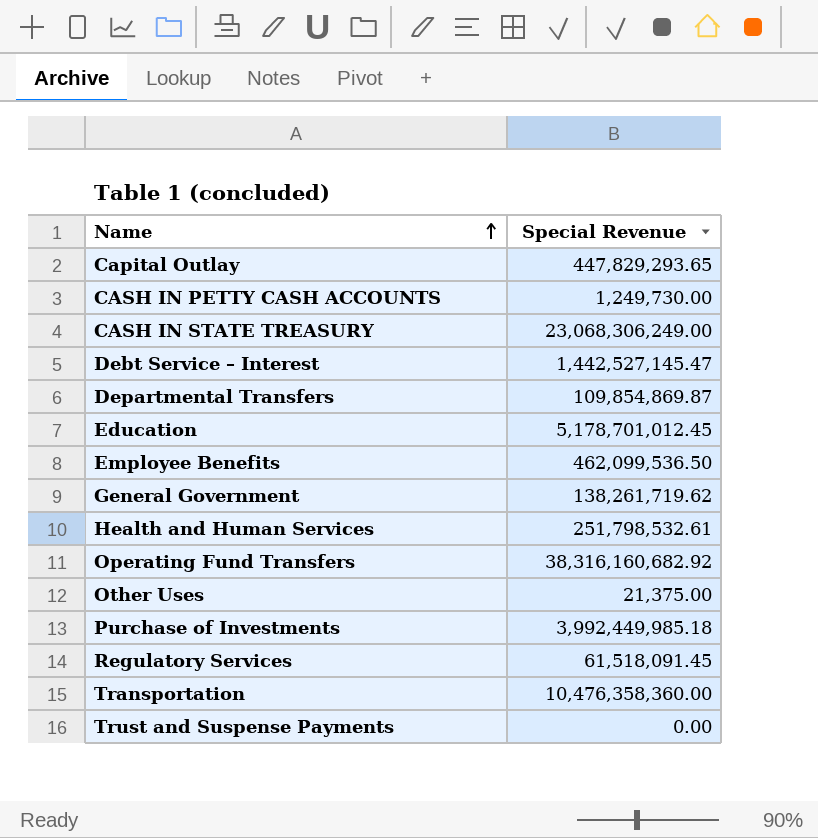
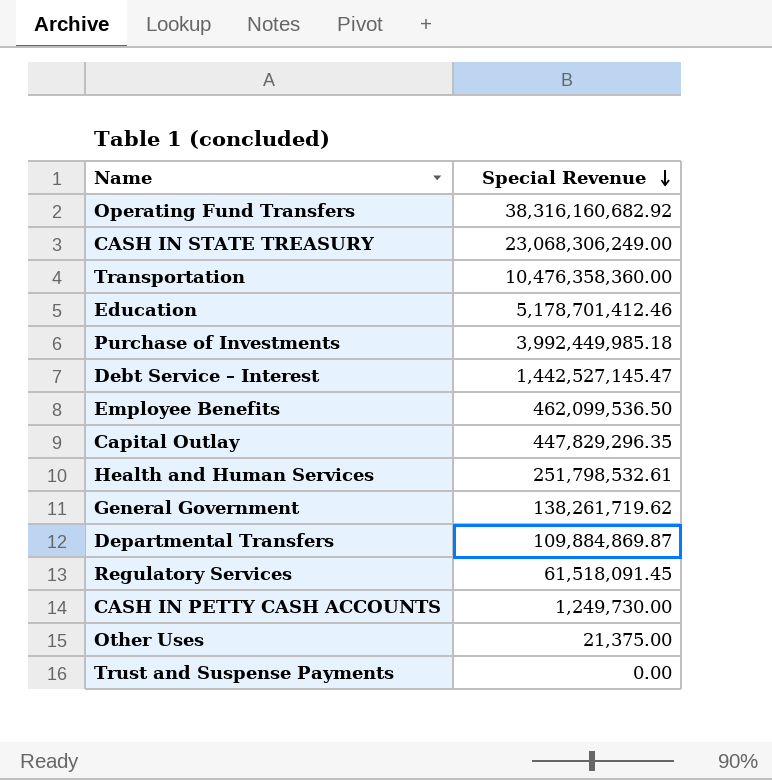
row order: Name ascending -> Special Revenue descending
Education | Special Revenue: 5,178,701,012.45 -> 5,178,701,412.46
Capital Outlay | Special Revenue: 447,829,293.65 -> 447,829,296.35
Departmental Transfers | Special Revenue: 109,854,869.87 -> 109,884,869.87

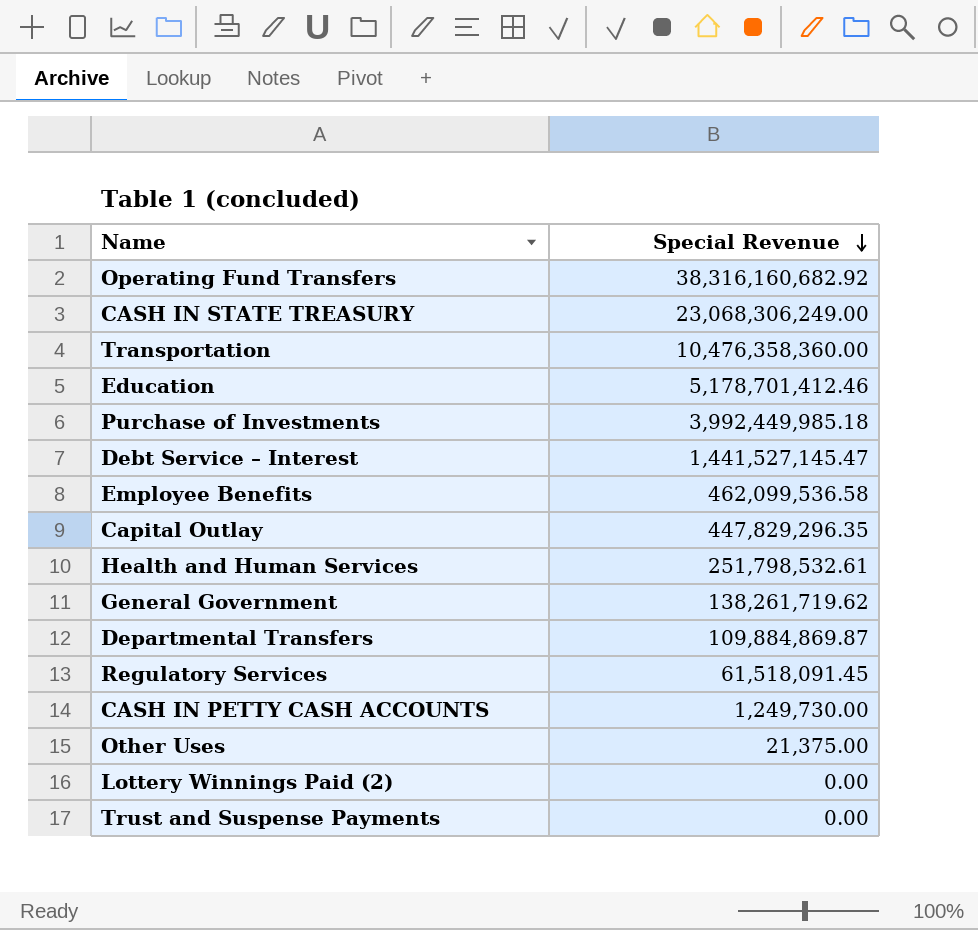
Debt Service – Interest | Special Revenue: 1,442,527,145.47 -> 1,441,527,145.47
Employee Benefits | Special Revenue: 462,099,536.50 -> 462,099,536.58
row Lottery Winnings Paid (2): none -> 0.00

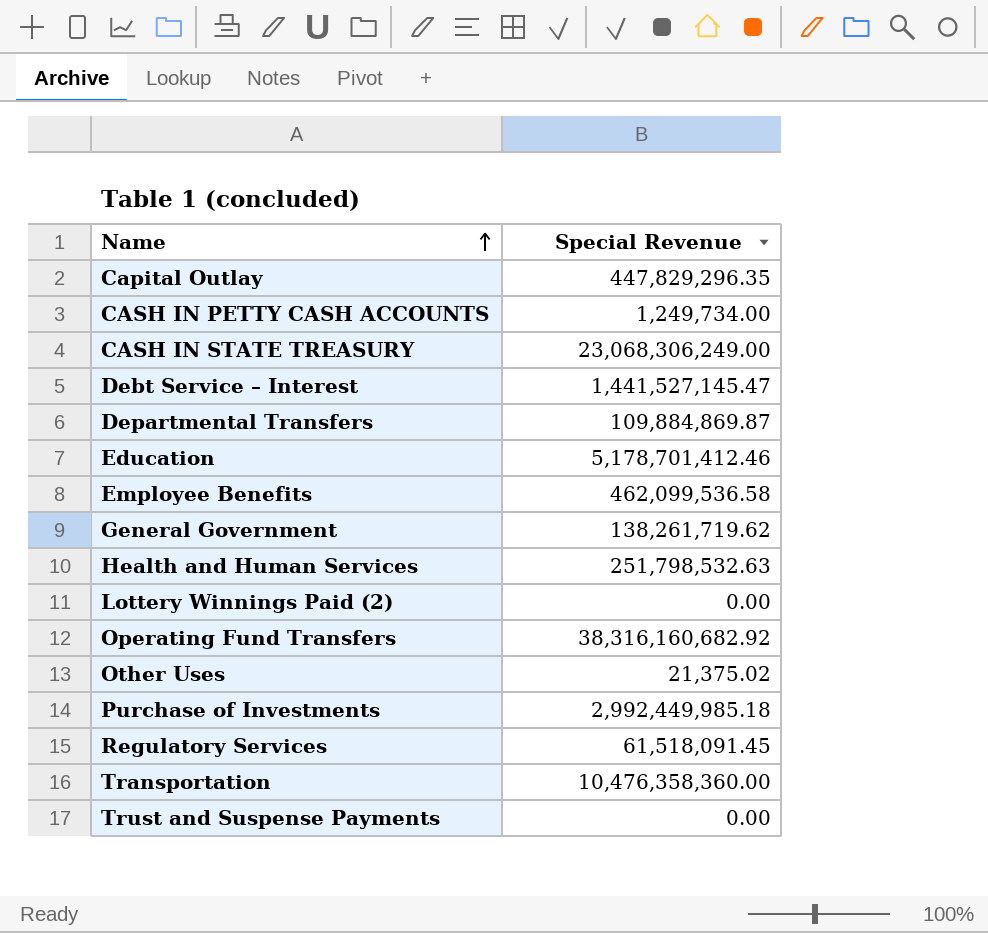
row order: Special Revenue descending -> Name ascending
CASH IN PETTY CASH ACCOUNTS | Special Revenue: 1,249,730.00 -> 1,249,734.00
Health and Human Services | Special Revenue: 251,798,532.61 -> 251,798,532.63
Other Uses | Special Revenue: 21,375.00 -> 21,375.02
Purchase of Investments | Special Revenue: 3,992,449,985.18 -> 2,992,449,985.18

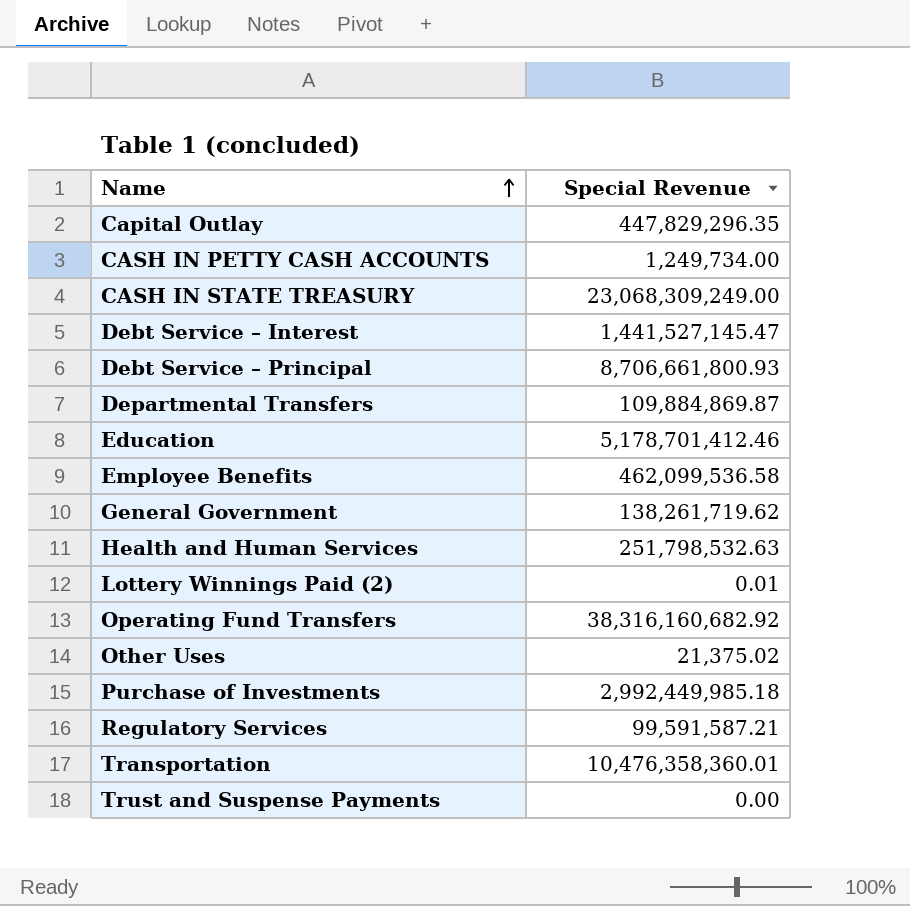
CASH IN STATE TREASURY | Special Revenue: 23,068,306,249.00 -> 23,068,309,249.00
row Debt Service – Principal: none -> 8,706,661,800.93
Lottery Winnings Paid (2) | Special Revenue: 0.00 -> 0.01
Regulatory Services | Special Revenue: 61,518,091.45 -> 99,591,587.21
Transportation | Special Revenue: 10,476,358,360.00 -> 10,476,358,360.01

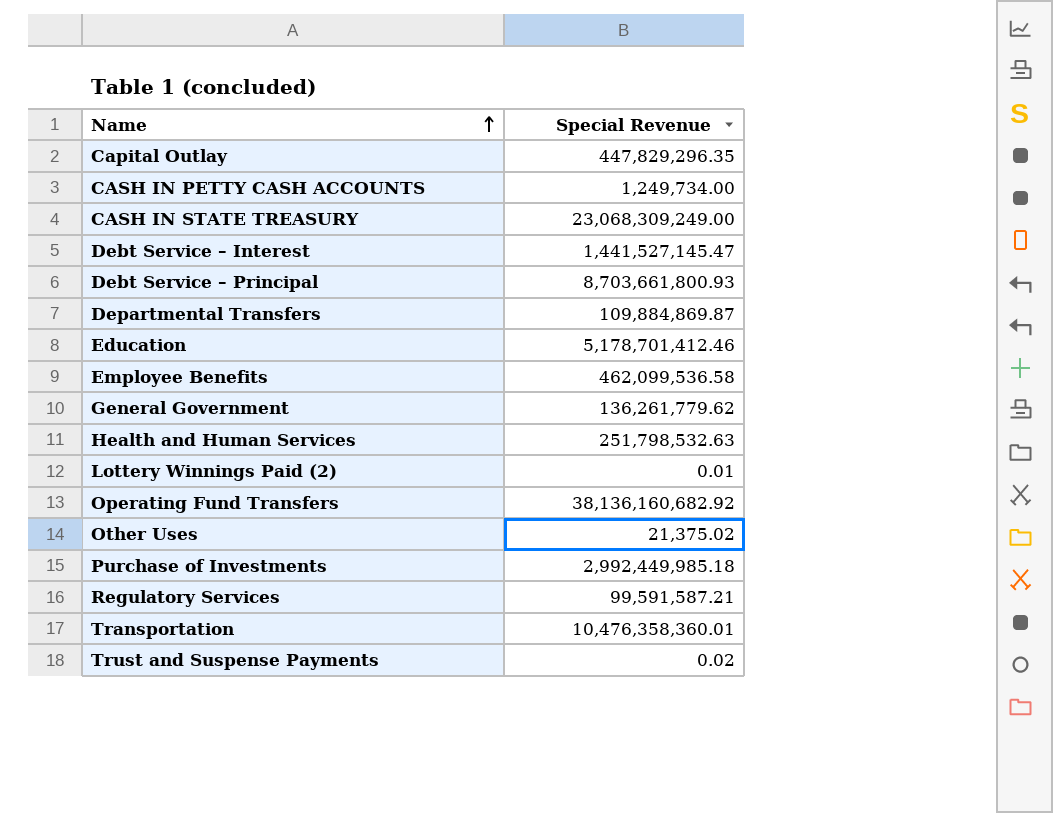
Debt Service – Principal | Special Revenue: 8,706,661,800.93 -> 8,703,661,800.93
General Government | Special Revenue: 138,261,719.62 -> 136,261,779.62
Operating Fund Transfers | Special Revenue: 38,316,160,682.92 -> 38,136,160,682.92
Trust and Suspense Payments | Special Revenue: 0.00 -> 0.02

